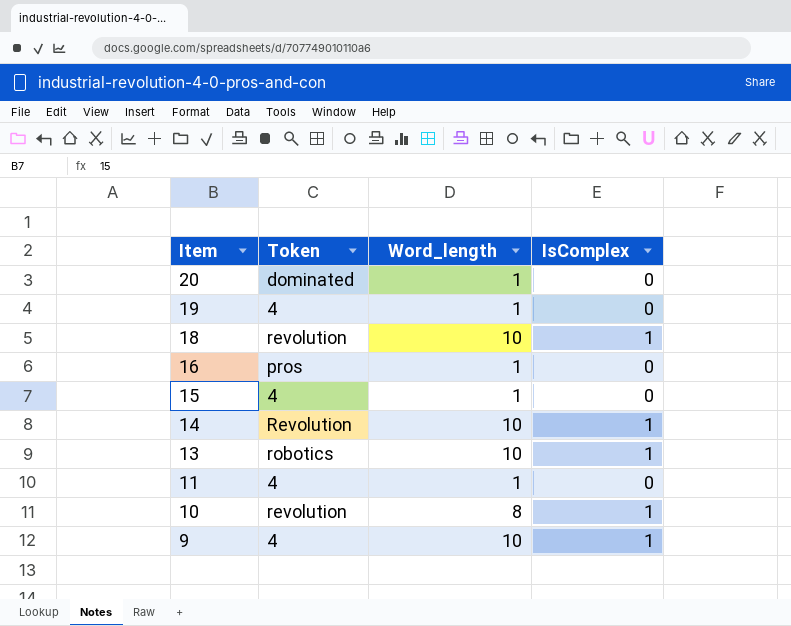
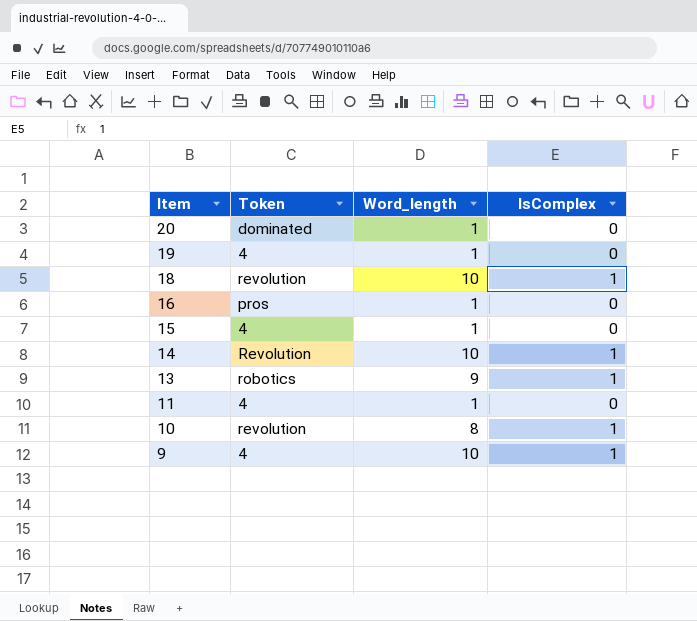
13 | Word_length: 10 -> 9

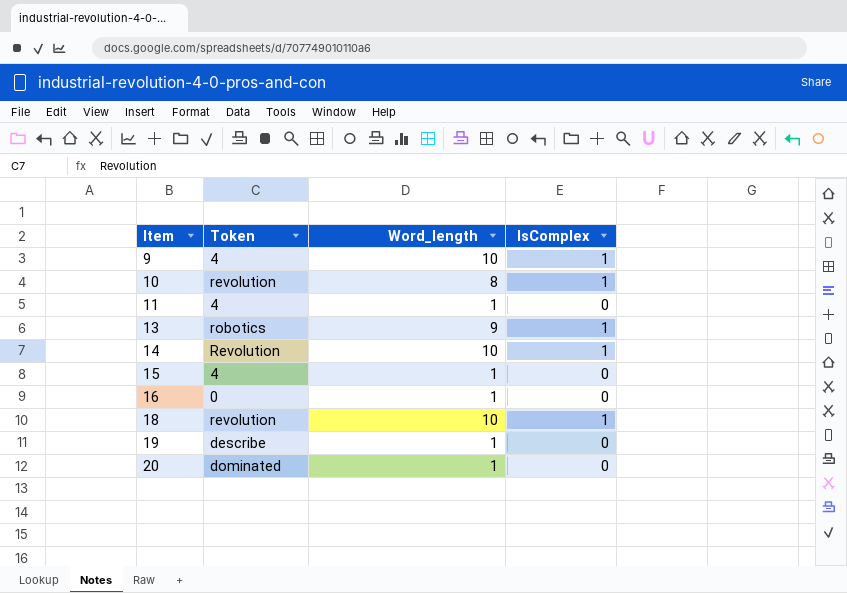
row order: Item descending -> Item ascending
16 | Token: pros -> 0
19 | Token: 4 -> describe

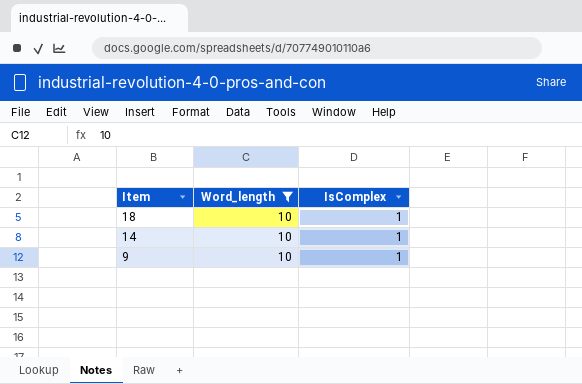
filter: none -> Word_length = 10
row order: Item ascending -> Item descending
column Token | position: 2 -> none

